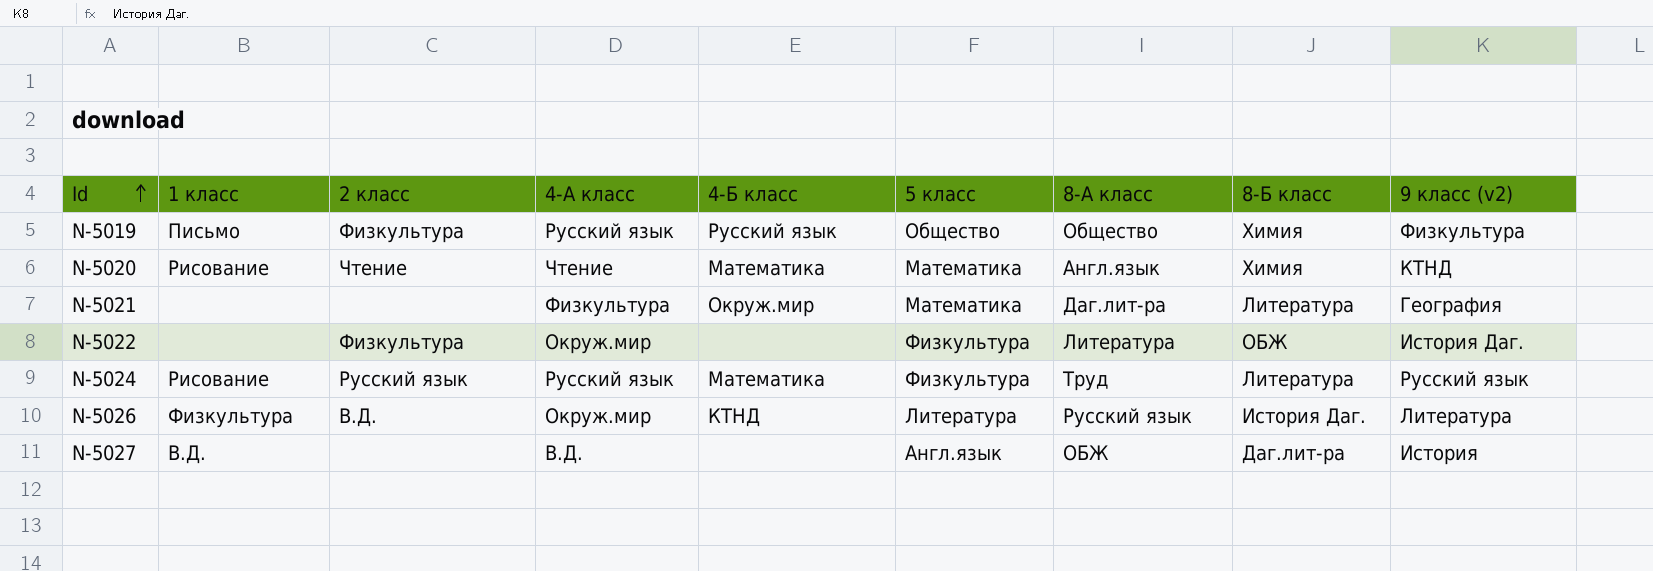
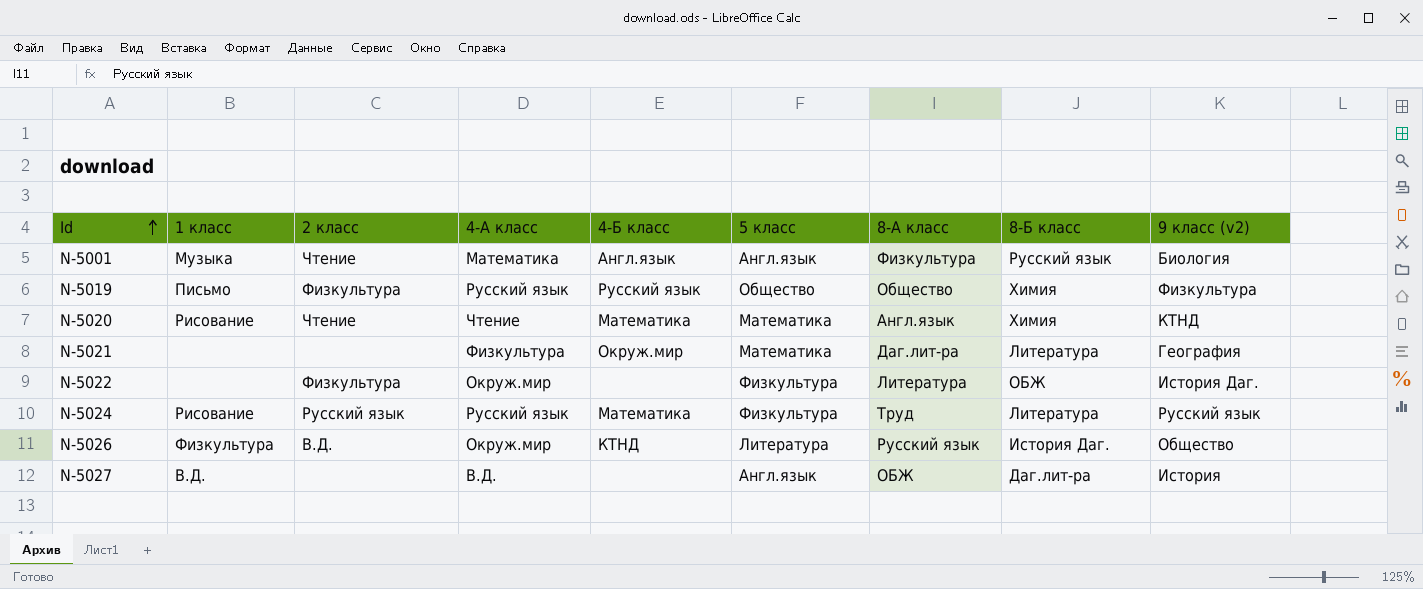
row N-5001: none -> Музыка | Чтение | Математика | Англ.язык | Англ.язык | Физкультура | Русский язык | Биология
N-5026 | 9 класс (v2): Литература -> Общество

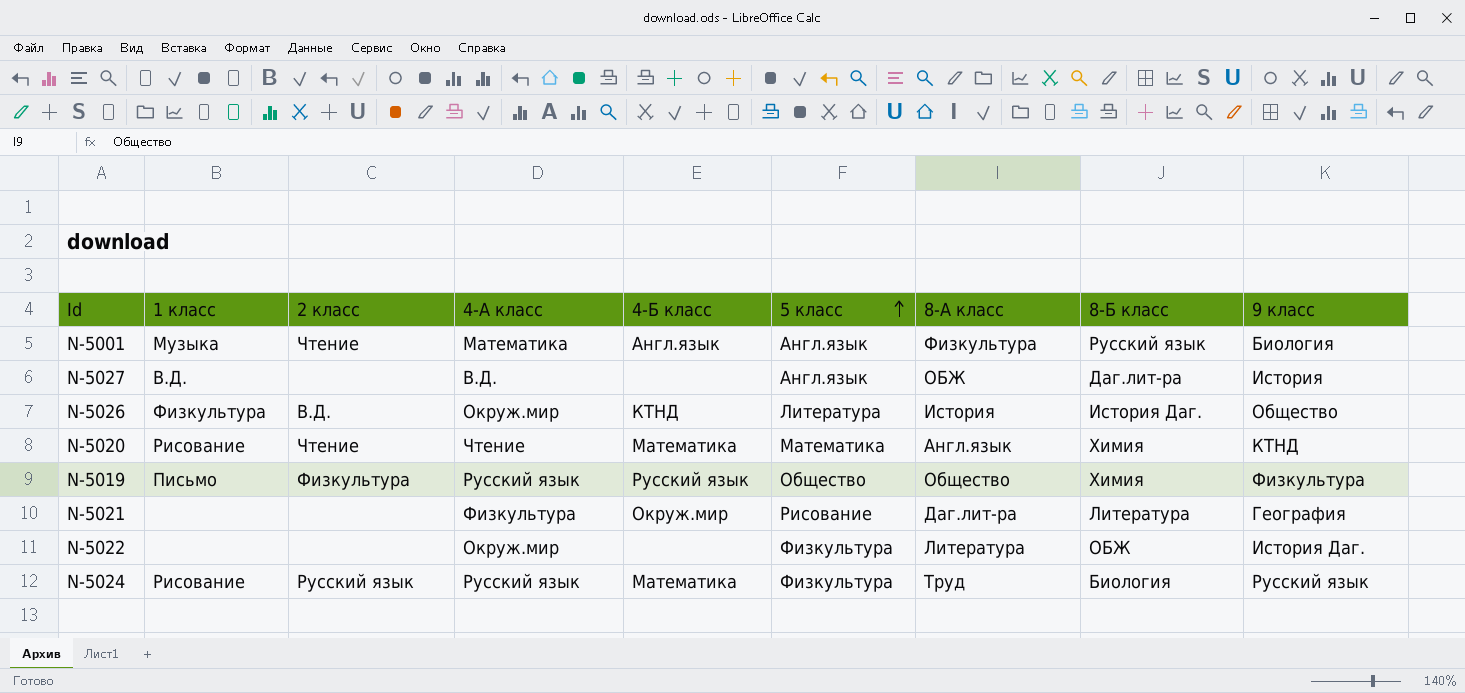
row order: Id ascending -> 5 класс ascending
column name: 9 класс (v2) -> 9 класс
N-5026 | 8-А класс: Русский язык -> История
N-5021 | 5 класс: Математика -> Рисование
N-5022 | 2 класс: Физкультура -> none
N-5024 | 8-Б класс: Литература -> Биология

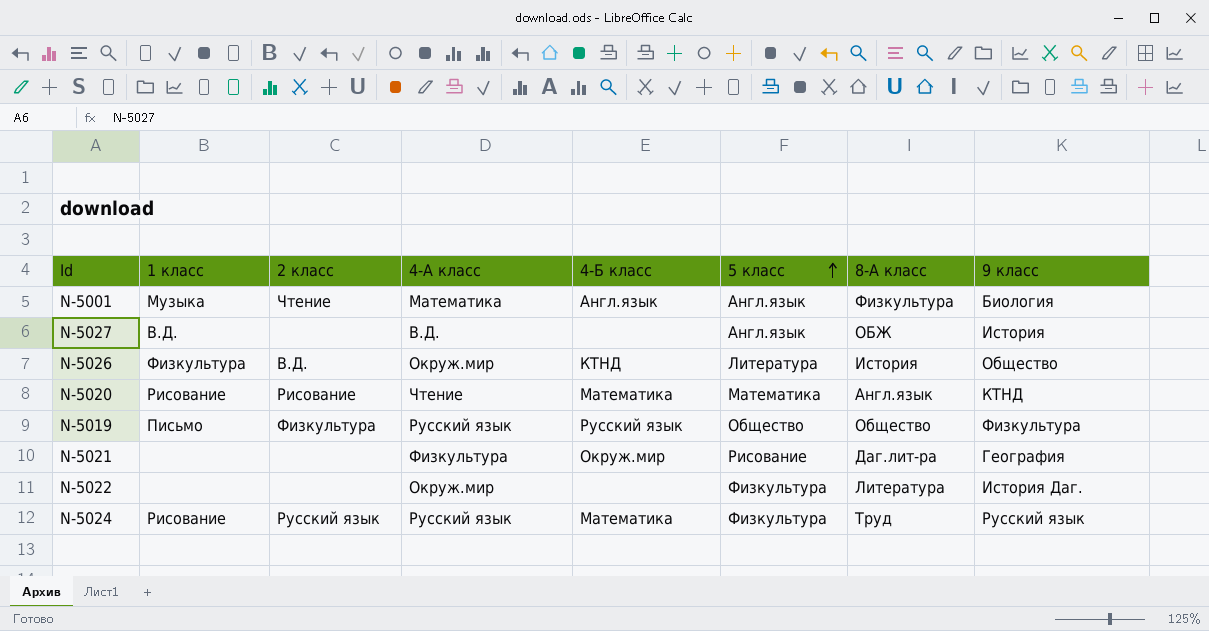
column 8-Б класс | position: 8 -> none
N-5020 | 2 класс: Чтение -> Рисование

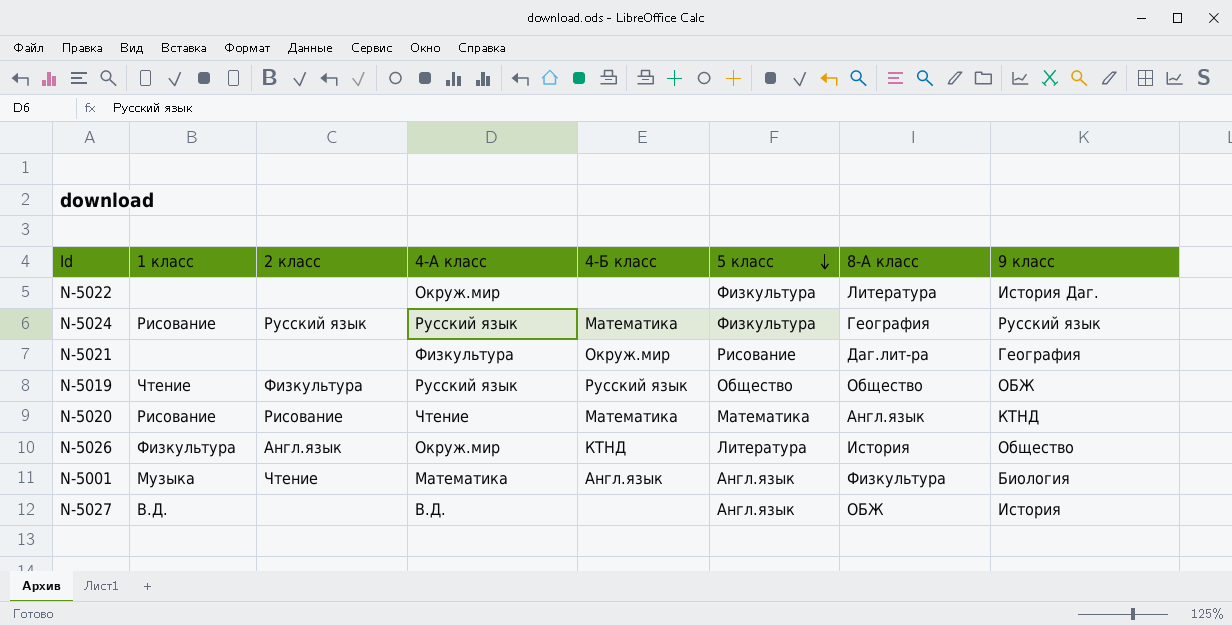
row order: 5 класс ascending -> 5 класс descending
N-5024 | 8-А класс: Труд -> География
N-5019 | 1 класс: Письмо -> Чтение
N-5019 | 9 класс: Физкультура -> ОБЖ
N-5026 | 2 класс: В.Д. -> Англ.язык

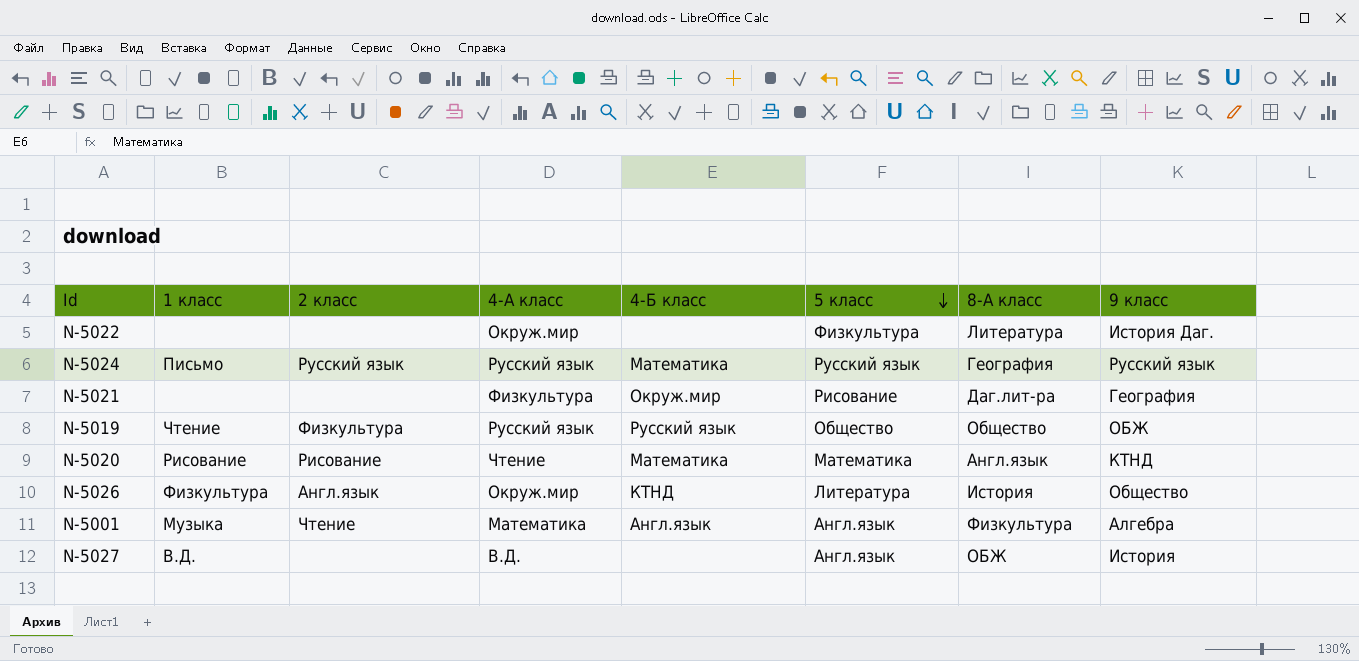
N-5024 | 1 класс: Рисование -> Письмо
N-5024 | 5 класс: Физкультура -> Русский язык
N-5001 | 9 класс: Биология -> Алгебра

